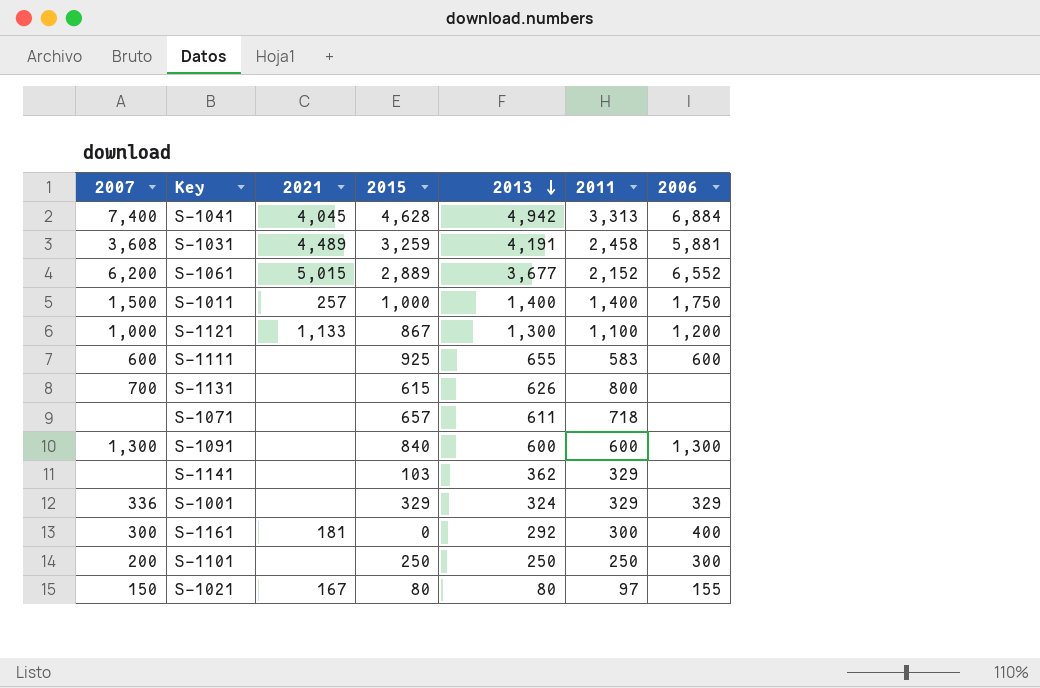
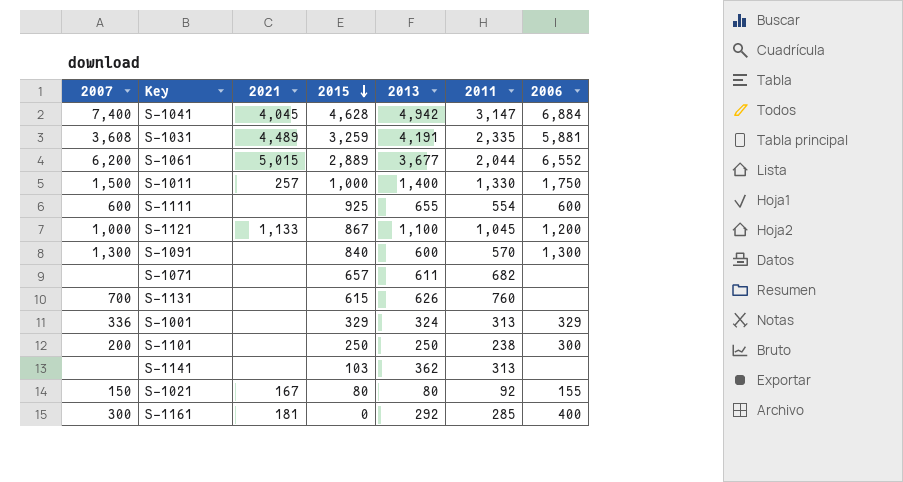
row order: 2013 descending -> 2015 descending
S-1041 | 2011: 3,313 -> 3,147
S-1031 | 2011: 2,458 -> 2,335
S-1061 | 2011: 2,152 -> 2,044
S-1011 | 2011: 1,400 -> 1,330
S-1111 | 2011: 583 -> 554
S-1121 | 2013: 1,300 -> 1,100
S-1121 | 2011: 1,100 -> 1,045
S-1091 | 2011: 600 -> 570
S-1071 | 2011: 718 -> 682
S-1131 | 2011: 800 -> 760
S-1001 | 2011: 329 -> 313
S-1101 | 2011: 250 -> 238
S-1141 | 2011: 329 -> 313
S-1021 | 2011: 97 -> 92
S-1161 | 2011: 300 -> 285

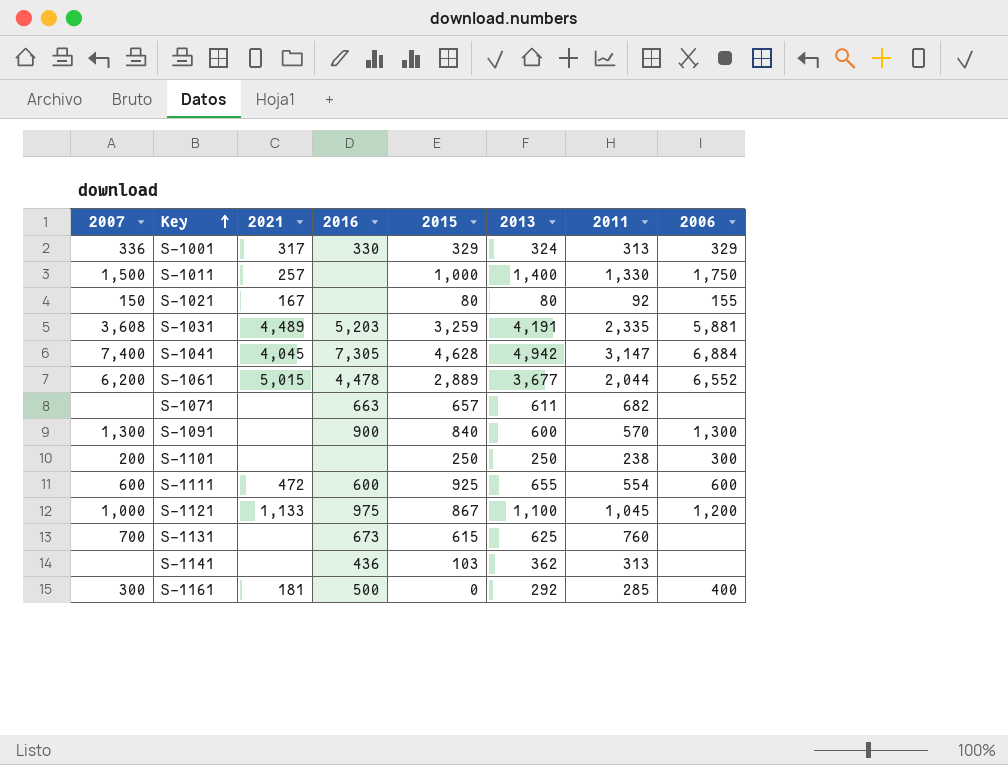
row order: 2015 descending -> Key ascending
column 2016 | position: none -> 4
S-1001 | 2021: none -> 317
S-1111 | 2021: none -> 472
S-1131 | 2013: 626 -> 625

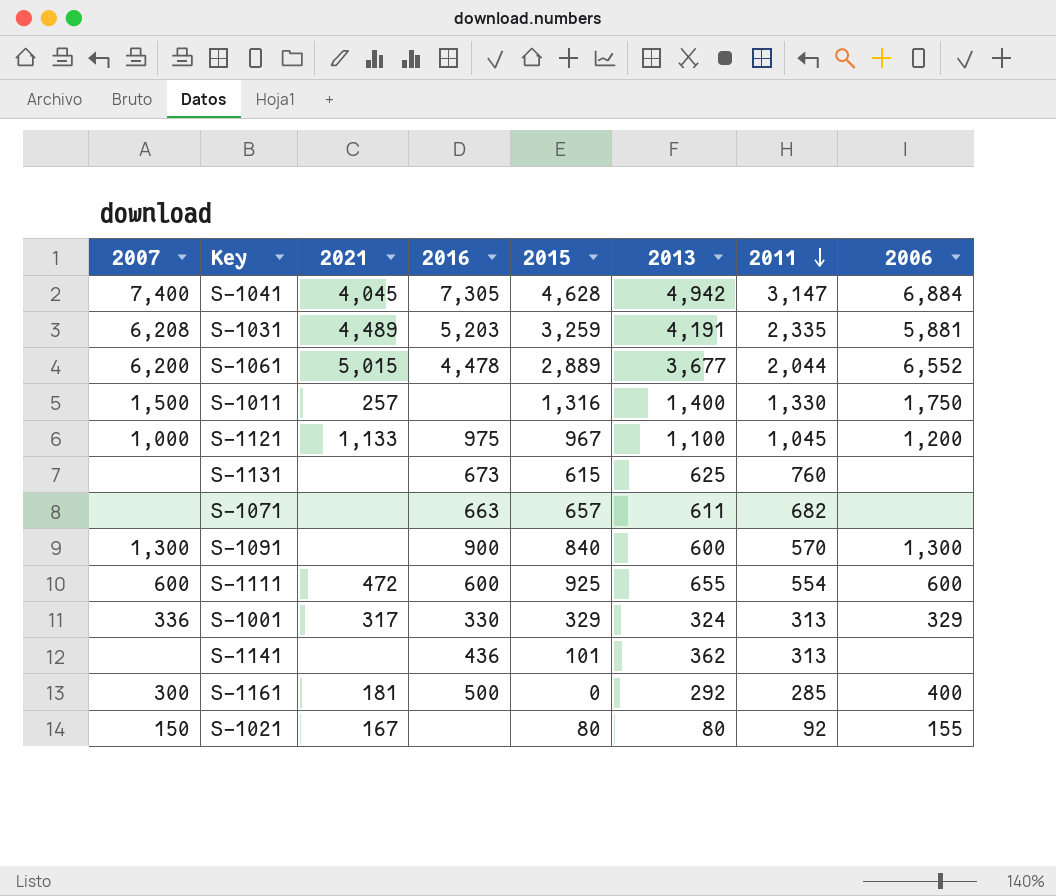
row order: Key ascending -> 2011 descending
row S-1101: 200 | none | none | 250 | 250 | 238 | 300 -> none
S-1031 | 2007: 3,608 -> 6,208
S-1011 | 2015: 1,000 -> 1,316
S-1121 | 2015: 867 -> 967
S-1131 | 2007: 700 -> none
S-1141 | 2015: 103 -> 101

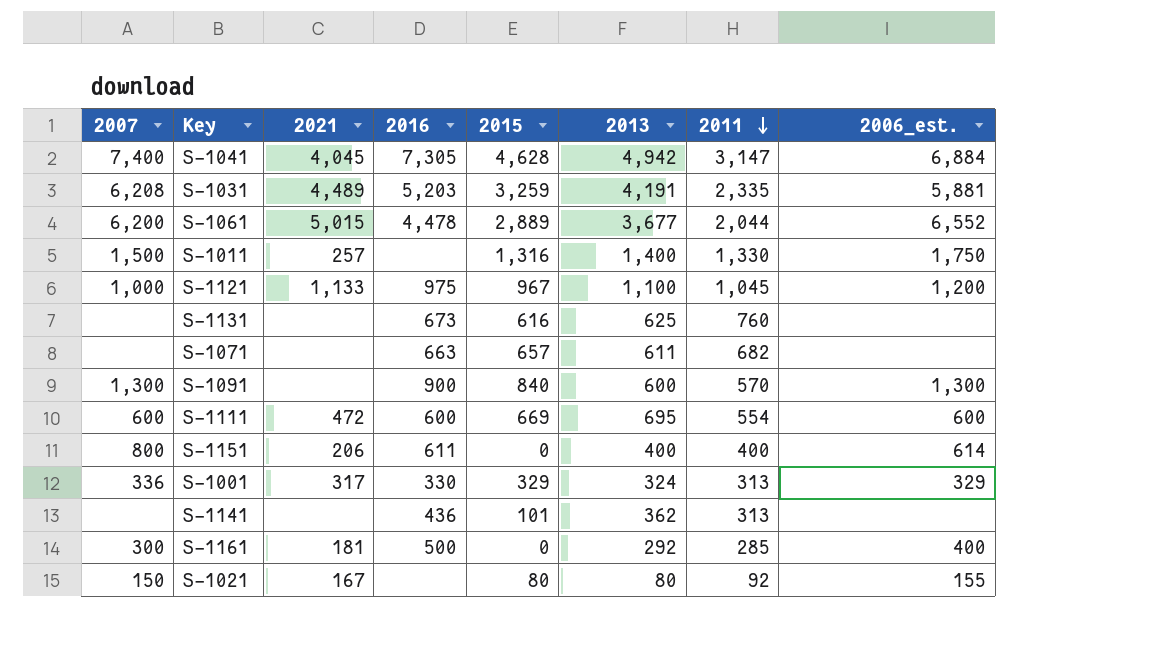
column name: 2006 -> 2006_est.
S-1131 | 2015: 615 -> 616
S-1111 | 2015: 925 -> 669
S-1111 | 2013: 655 -> 695
row S-1151: none -> 800 | 206 | 611 | 0 | 400 | 400 | 614

